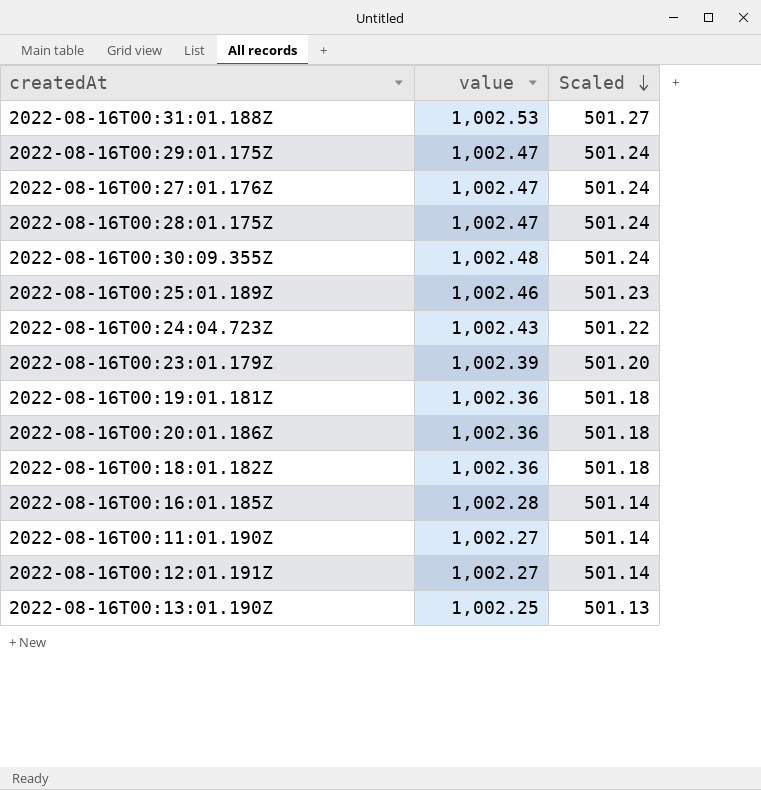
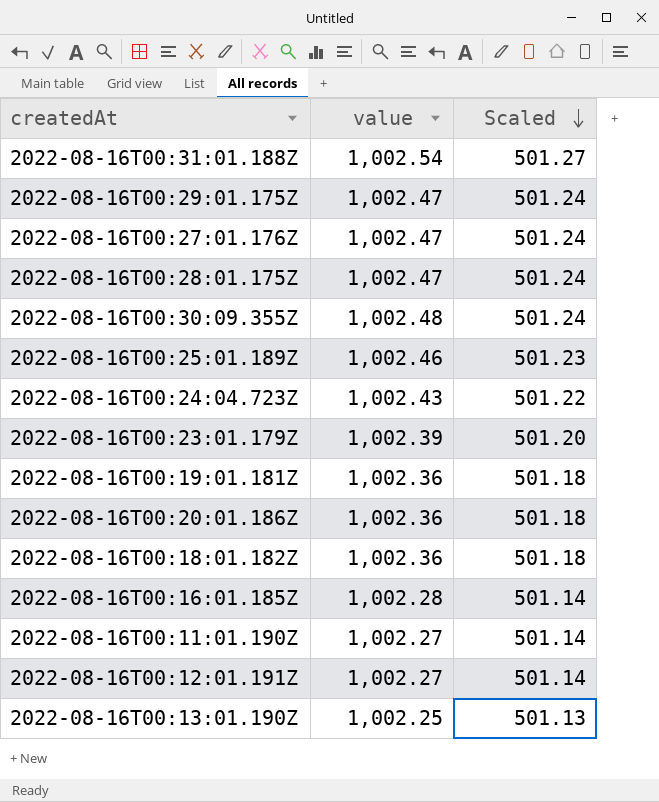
2022-08-16T00:31:01.188Z | value: 1,002.53 -> 1,002.54

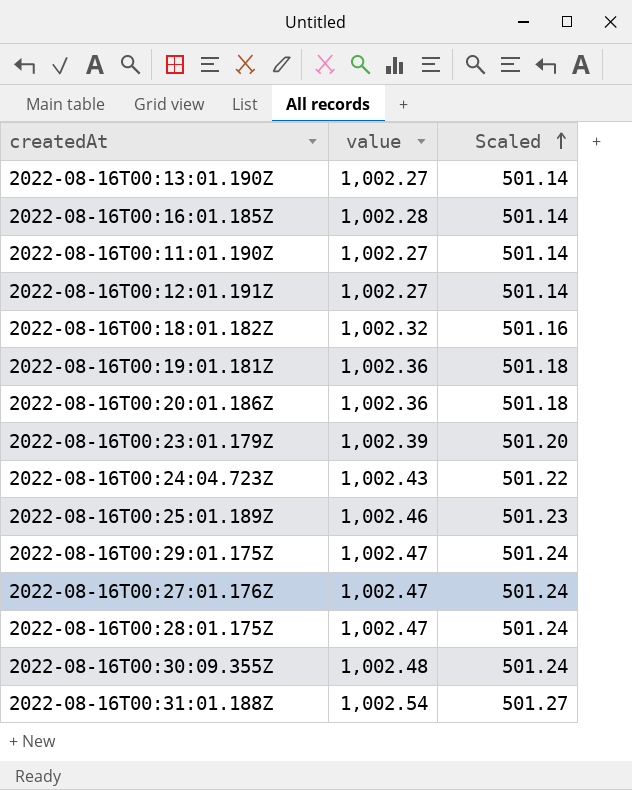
row order: Scaled descending -> Scaled ascending
2022-08-16T00:13:01.190Z | value: 1,002.25 -> 1,002.27
2022-08-16T00:13:01.190Z | Scaled: 501.13 -> 501.14
2022-08-16T00:18:01.182Z | value: 1,002.36 -> 1,002.32
2022-08-16T00:18:01.182Z | Scaled: 501.18 -> 501.16

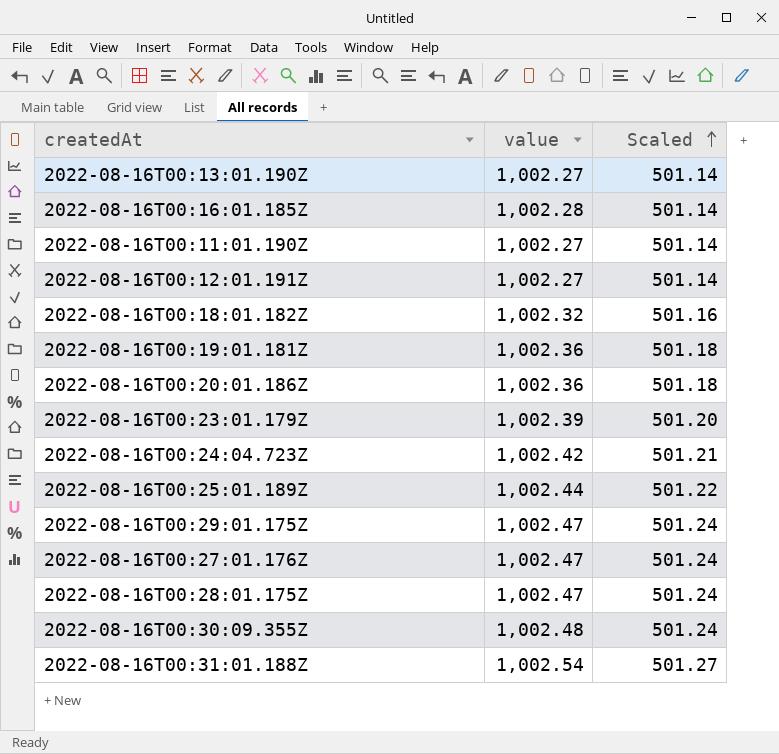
2022-08-16T00:24:04.723Z | value: 1,002.43 -> 1,002.42
2022-08-16T00:24:04.723Z | Scaled: 501.22 -> 501.21
2022-08-16T00:25:01.189Z | value: 1,002.46 -> 1,002.44
2022-08-16T00:25:01.189Z | Scaled: 501.23 -> 501.22

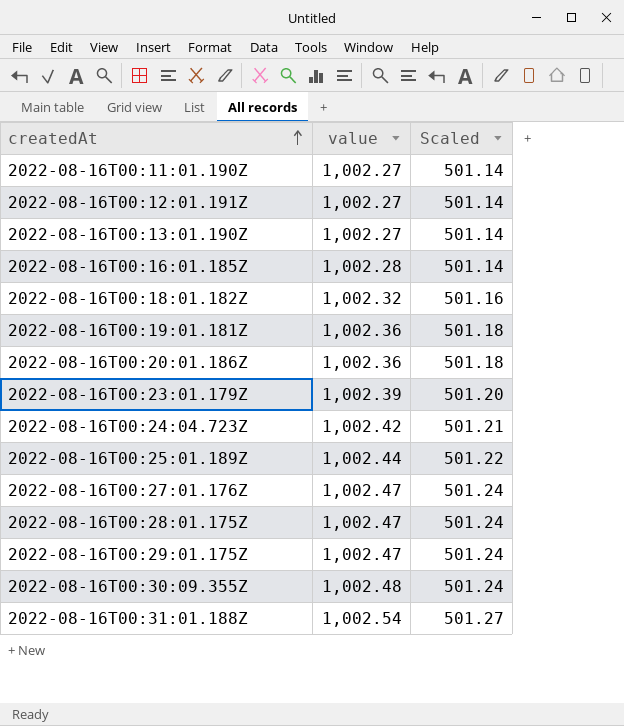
row order: Scaled ascending -> createdAt ascending

